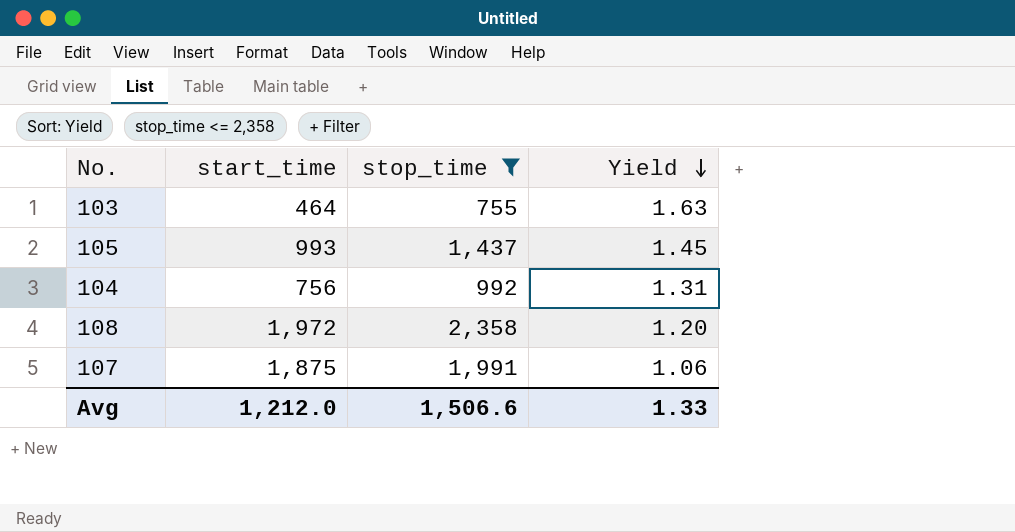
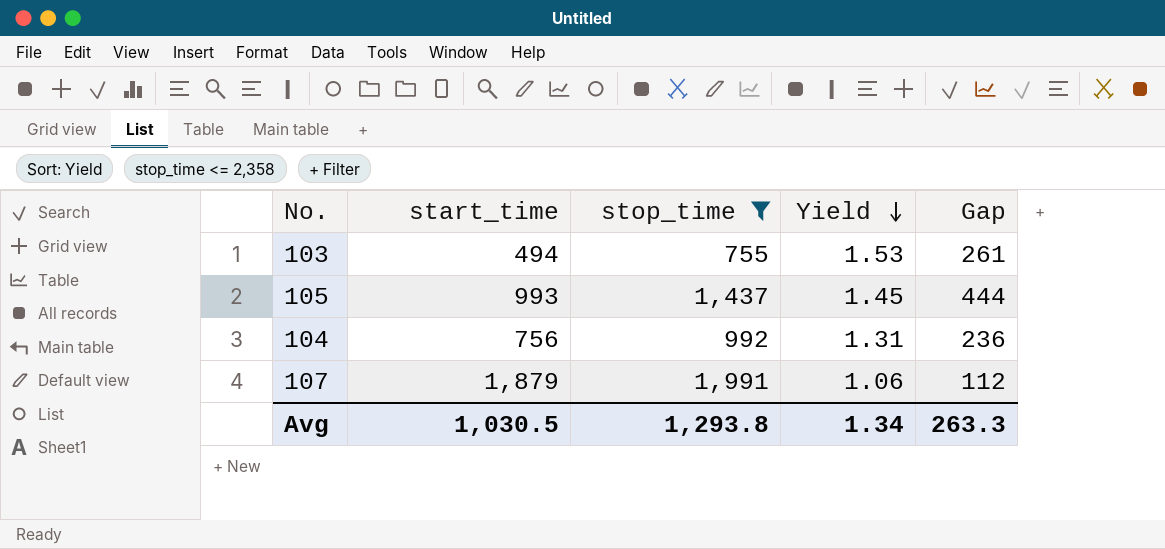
column Gap | formula: none -> [stop_time] - [start_time]
row 108: 1,972 | 2,358 | 1.20 -> none
103 | start_time: 464 -> 494
103 | Yield: 1.63 -> 1.53
107 | start_time: 1,875 -> 1,879
Avg | start_time: 1,212.0 -> 1,030.5
Avg | stop_time: 1,506.6 -> 1,293.8
Avg | Yield: 1.33 -> 1.34

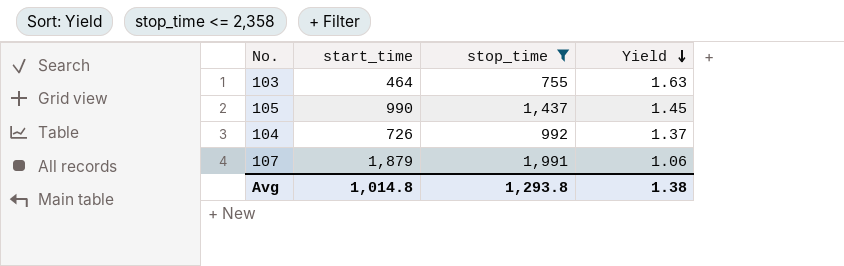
column Gap | formula: [stop_time] - [start_time] -> none
103 | start_time: 494 -> 464
103 | Yield: 1.53 -> 1.63
105 | start_time: 993 -> 990
104 | start_time: 756 -> 726
104 | Yield: 1.31 -> 1.37
Avg | start_time: 1,030.5 -> 1,014.8
Avg | Yield: 1.34 -> 1.38

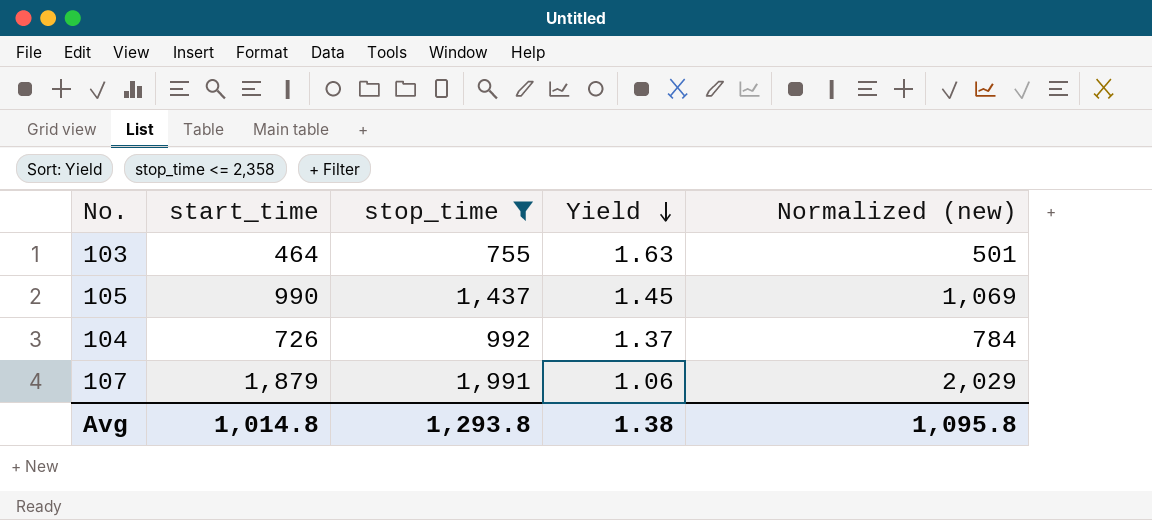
column Normalized (new) | formula: none -> [start_time] * 1.08

